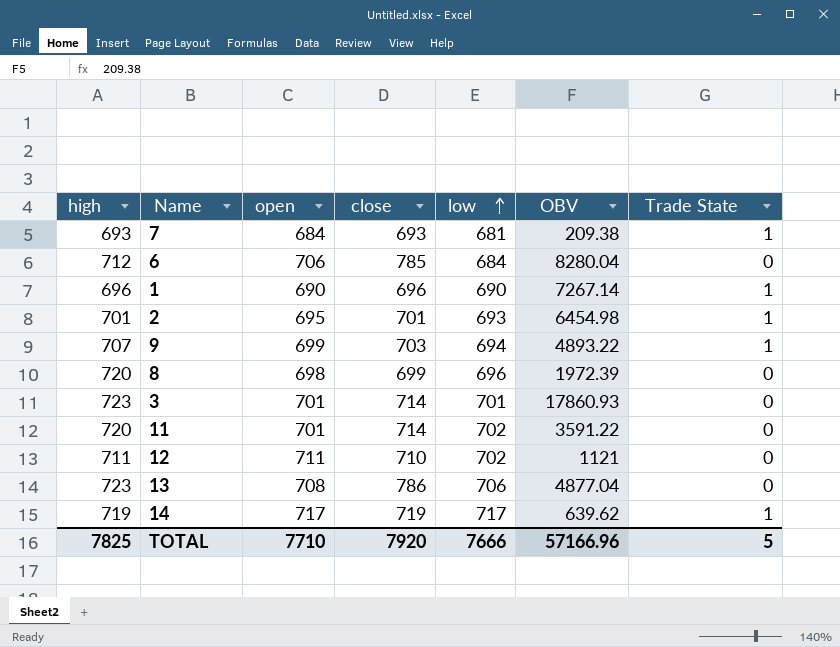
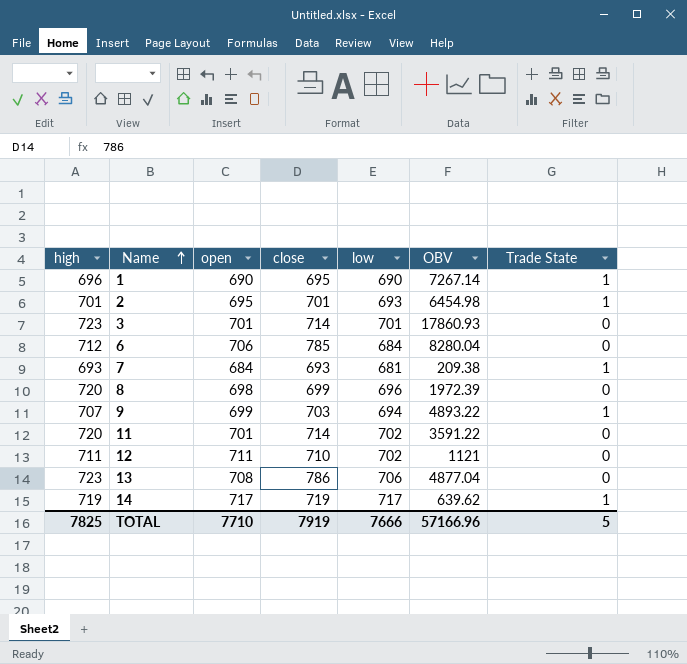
row order: low ascending -> Name ascending
1 | close: 696 -> 695
TOTAL | close: 7920 -> 7919

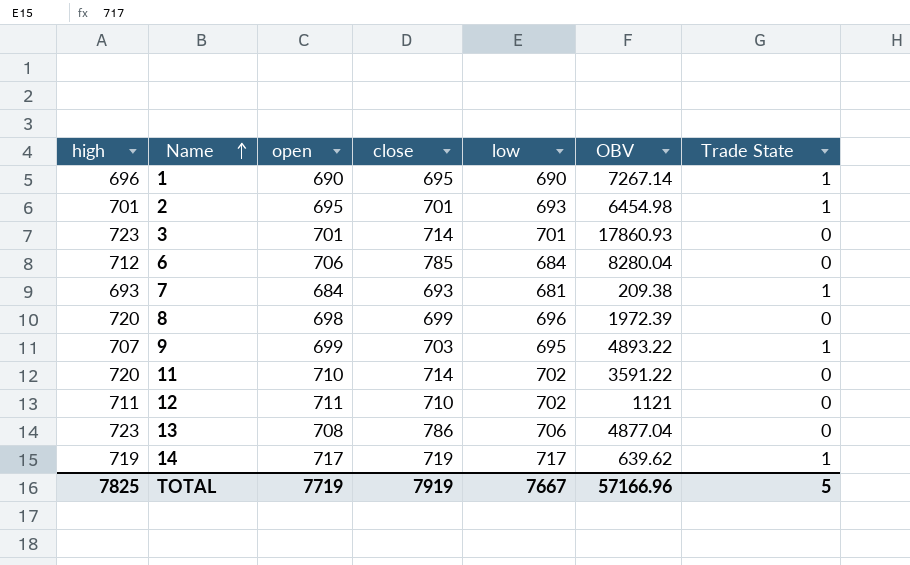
9 | low: 694 -> 695
11 | open: 701 -> 710
TOTAL | open: 7710 -> 7719
TOTAL | low: 7666 -> 7667

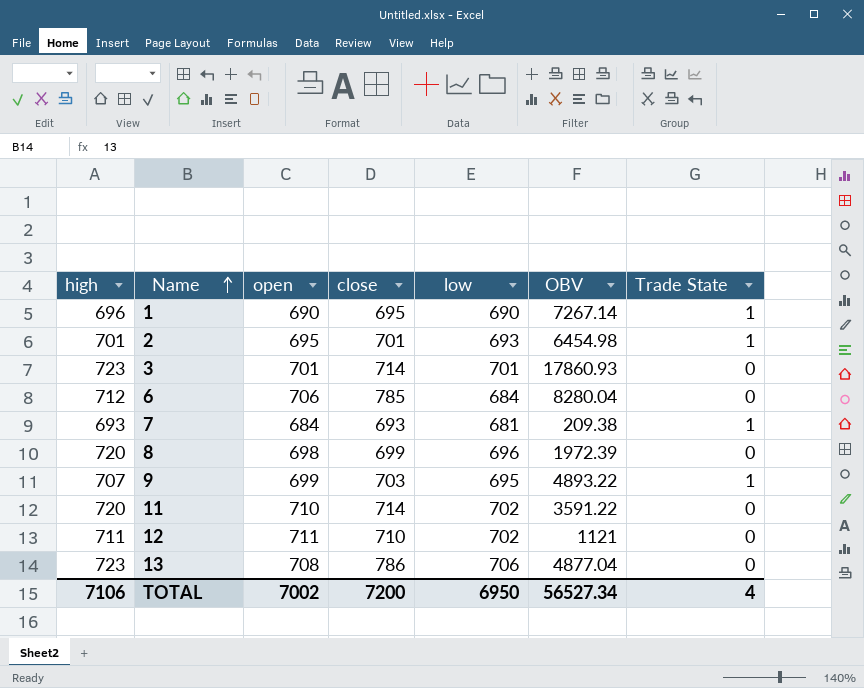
row 14: 719 | 717 | 719 | 717 | 639.62 | 1 -> none
TOTAL | high: 7825 -> 7106
TOTAL | open: 7719 -> 7002
TOTAL | close: 7919 -> 7200
TOTAL | low: 7667 -> 6950
TOTAL | OBV: 57166.96 -> 56527.34
TOTAL | Trade State: 5 -> 4

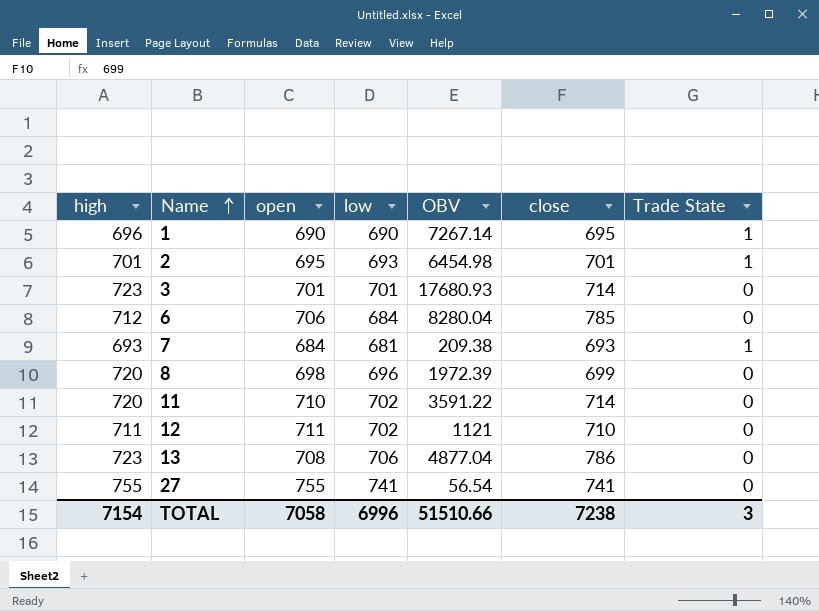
column close | position: 4 -> 6
row 9: 707 | 699 | 703 | 695 | 4893.22 | 1 -> none
3 | OBV: 17860.93 -> 17680.93
row 27: none -> 755 | 755 | 741 | 56.54 | 741 | 0
TOTAL | high: 7106 -> 7154
TOTAL | open: 7002 -> 7058
TOTAL | low: 6950 -> 6996
TOTAL | OBV: 56527.34 -> 51510.66
TOTAL | close: 7200 -> 7238
TOTAL | Trade State: 4 -> 3

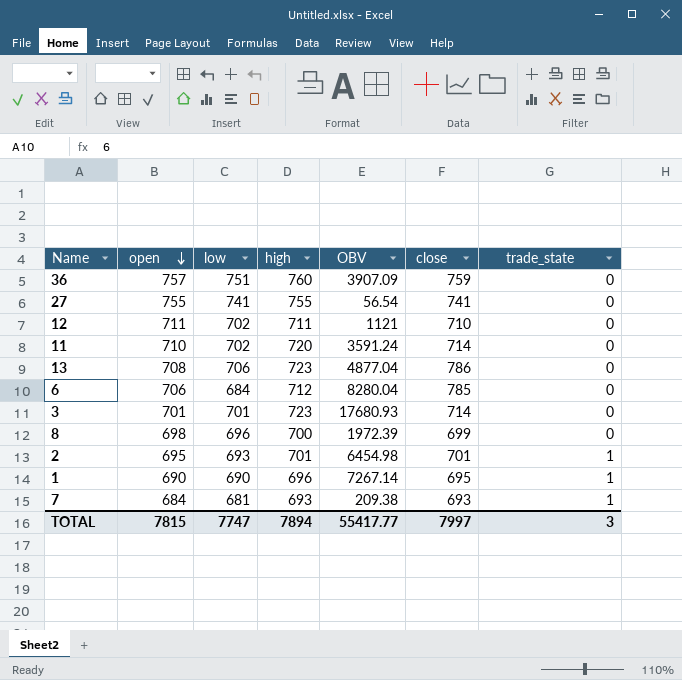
row order: Name ascending -> open descending
column high | position: 1 -> 4
column name: Trade State -> trade_state
row 36: none -> 757 | 751 | 760 | 3907.09 | 759 | 0
11 | OBV: 3591.22 -> 3591.24
8 | high: 720 -> 700
TOTAL | open: 7058 -> 7815
TOTAL | low: 6996 -> 7747
TOTAL | high: 7154 -> 7894
TOTAL | OBV: 51510.66 -> 55417.77
TOTAL | close: 7238 -> 7997

